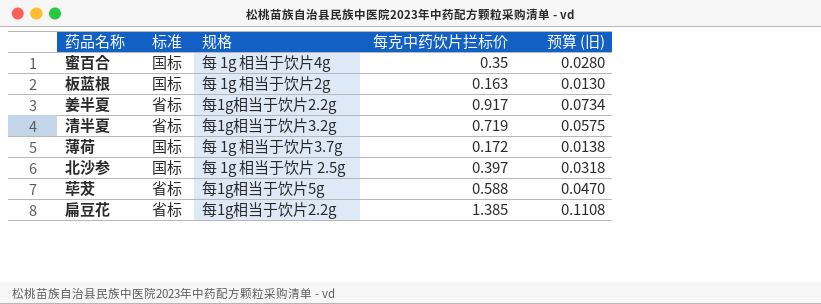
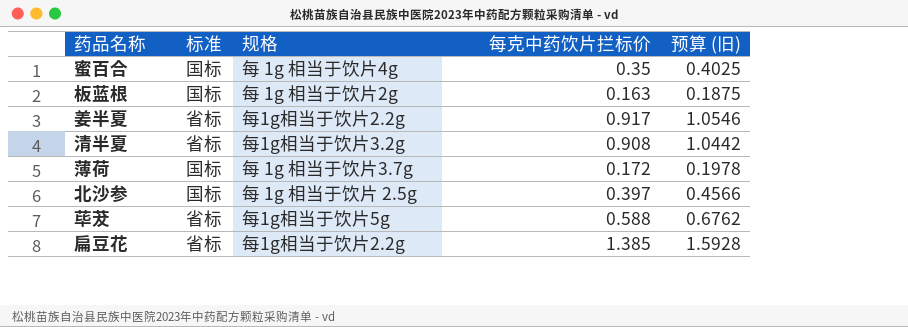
column 预算 (旧) | formula: [每克中药饮片拦标价] * 0.08 -> [每克中药饮片拦标价] * 1.15
清半夏 | 每克中药饮片拦标价: 0.719 -> 0.908

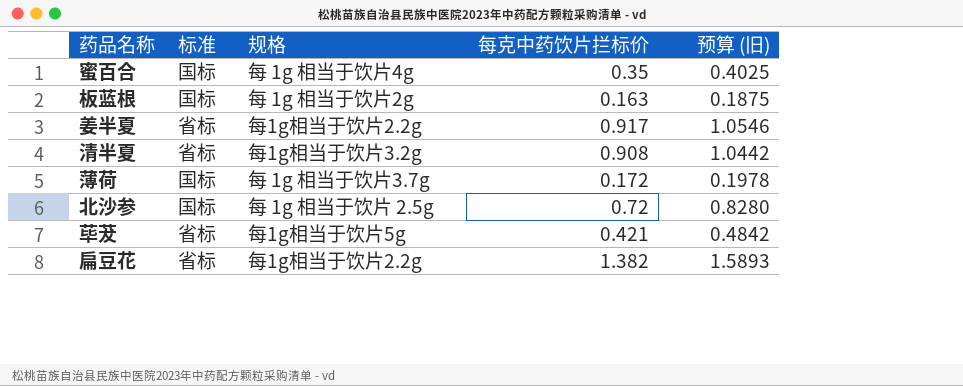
北沙参 | 每克中药饮片拦标价: 0.397 -> 0.72
北沙参 | 预算 (旧): 0.4566 -> 0.8280
荜茇 | 每克中药饮片拦标价: 0.588 -> 0.421
荜茇 | 预算 (旧): 0.6762 -> 0.4842
扁豆花 | 每克中药饮片拦标价: 1.385 -> 1.382
扁豆花 | 预算 (旧): 1.5928 -> 1.5893

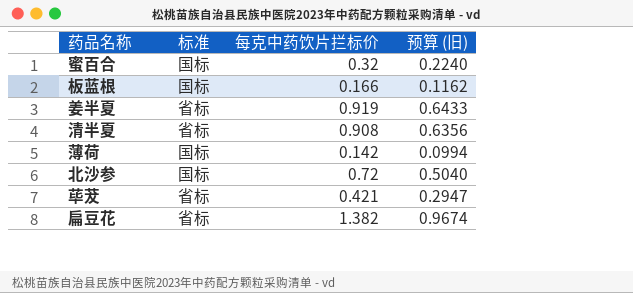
column 规格 | position: 3 -> none
column 预算 (旧) | formula: [每克中药饮片拦标价] * 1.15 -> [每克中药饮片拦标价] * 0.7
蜜百合 | 每克中药饮片拦标价: 0.35 -> 0.32
板蓝根 | 每克中药饮片拦标价: 0.163 -> 0.166
姜半夏 | 每克中药饮片拦标价: 0.917 -> 0.919
薄荷 | 每克中药饮片拦标价: 0.172 -> 0.142

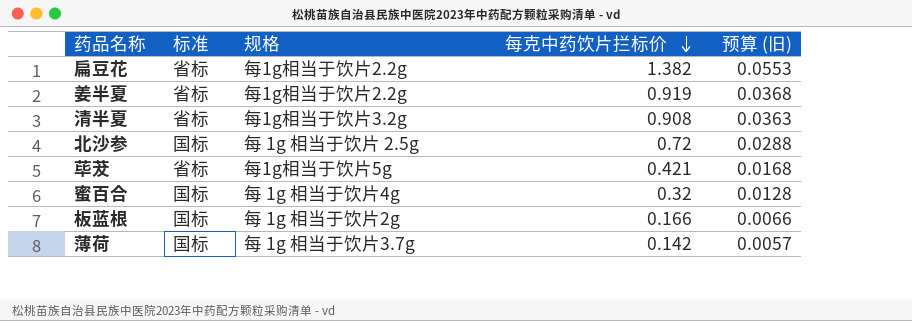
row order: none -> 每克中药饮片拦标价 descending
column 规格 | position: none -> 3
column 预算 (旧) | formula: [每克中药饮片拦标价] * 0.7 -> [每克中药饮片拦标价] * 0.04

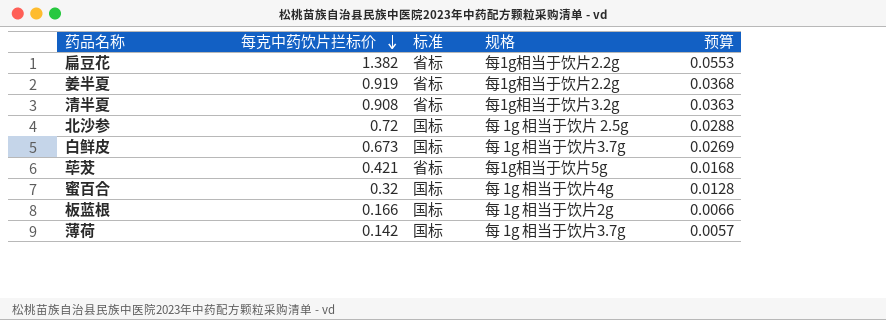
column 每克中药饮片拦标价 | position: 4 -> 2
column name: 预算 (旧) -> 预算
row 白鲜皮: none -> 0.673 | 国标 | 每 1g 相当于饮片3.7g | 0.0269

